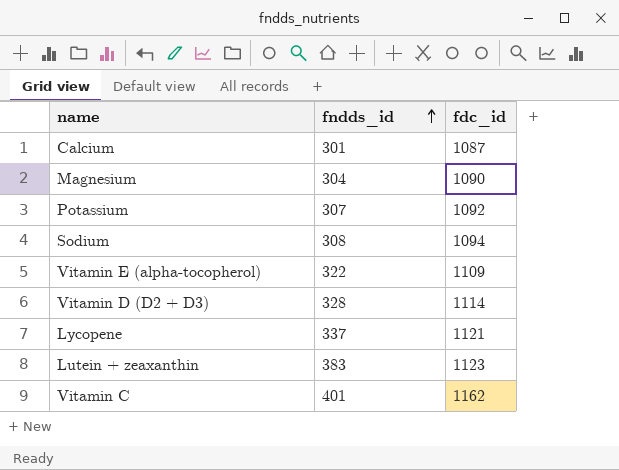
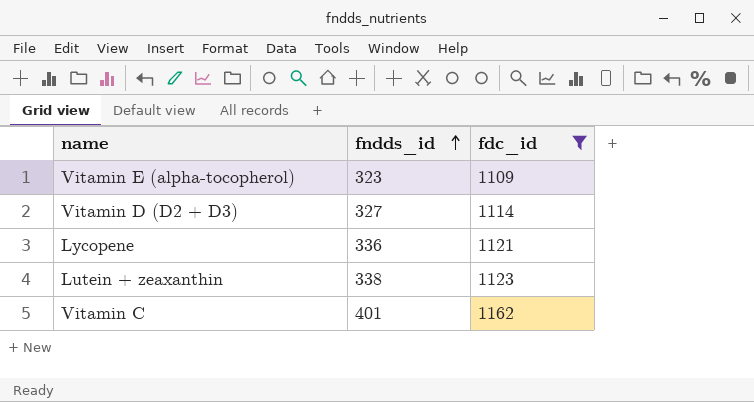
filter: none -> fdc_id >= 1109
Vitamin E (alpha-tocopherol) | fndds_id: 322 -> 323
Vitamin D (D2 + D3) | fndds_id: 328 -> 327
Lycopene | fndds_id: 337 -> 336
Lutein + zeaxanthin | fndds_id: 383 -> 338

